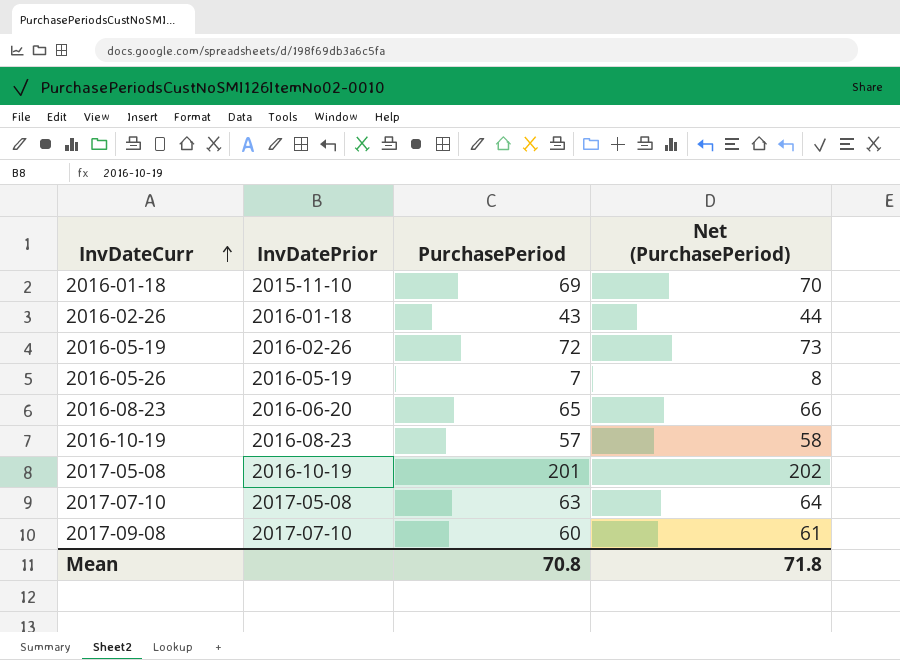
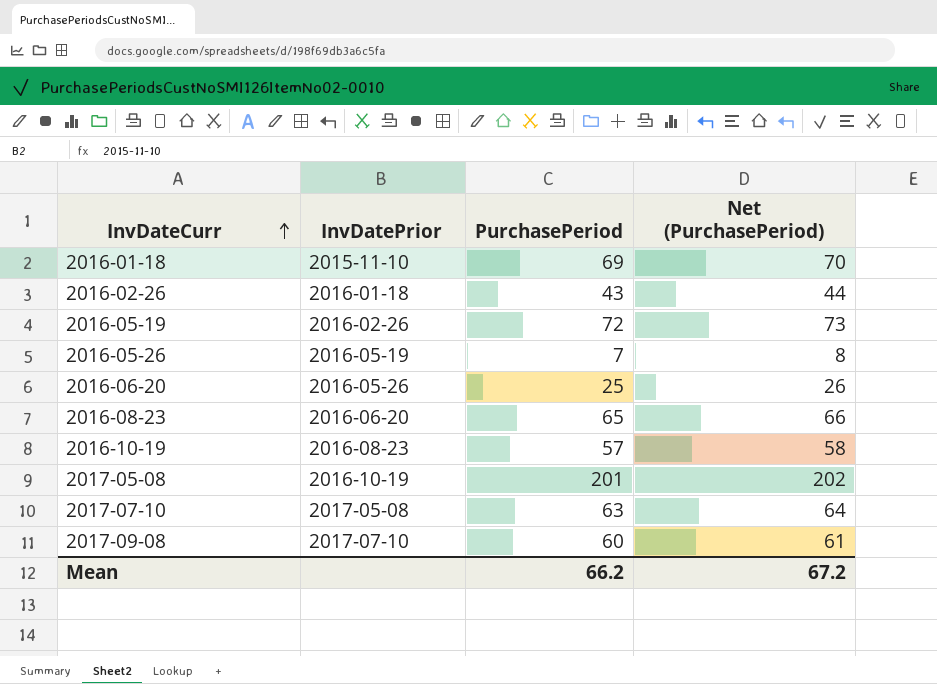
row 2016-06-20: none -> 2016-05-26 | 25 | 26
Mean | PurchasePeriod: 70.8 -> 66.2
Mean | Net (PurchasePeriod): 71.8 -> 67.2

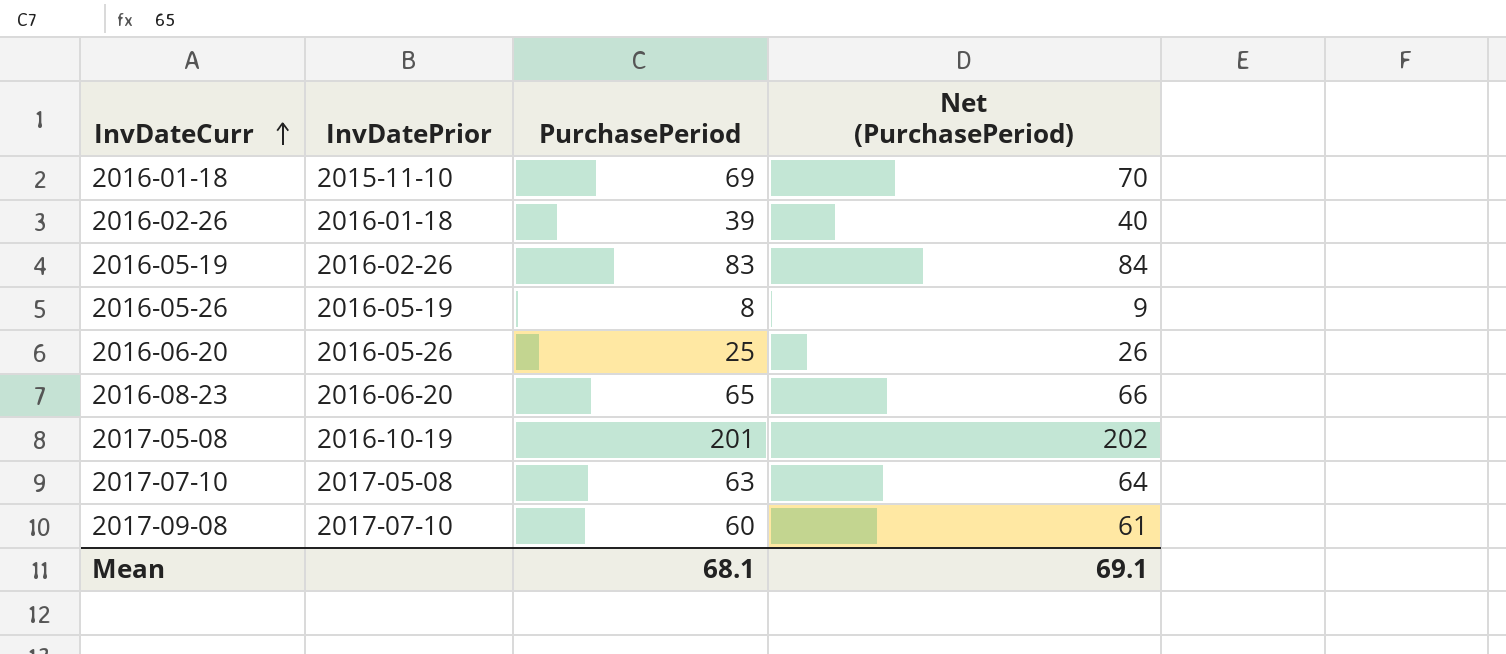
row 2016-10-19: 2016-08-23 | 57 | 58 -> none
2016-02-26 | PurchasePeriod: 43 -> 39
2016-02-26 | Net (PurchasePeriod): 44 -> 40
2016-05-19 | PurchasePeriod: 72 -> 83
2016-05-19 | Net (PurchasePeriod): 73 -> 84
2016-05-26 | PurchasePeriod: 7 -> 8
2016-05-26 | Net (PurchasePeriod): 8 -> 9
Mean | PurchasePeriod: 66.2 -> 68.1
Mean | Net (PurchasePeriod): 67.2 -> 69.1

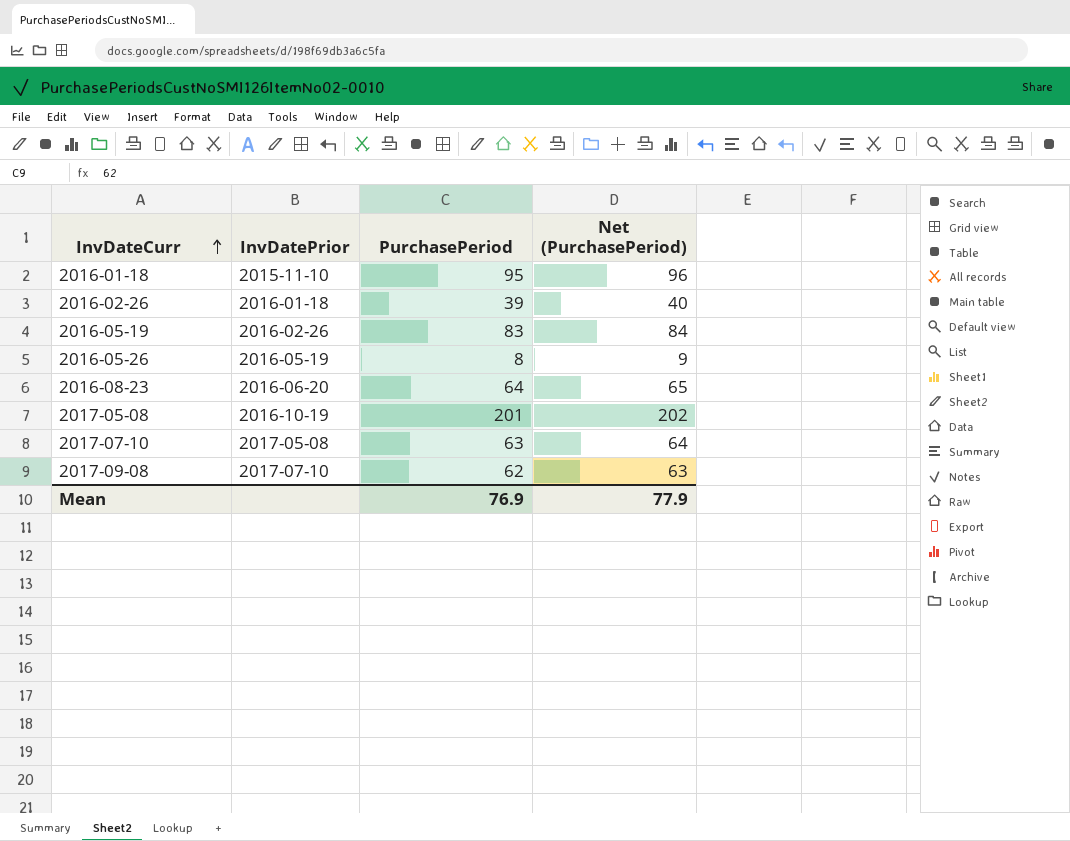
row 2016-06-20: 2016-05-26 | 25 | 26 -> none
2016-01-18 | PurchasePeriod: 69 -> 95
2016-01-18 | Net (PurchasePeriod): 70 -> 96
2016-08-23 | PurchasePeriod: 65 -> 64
2016-08-23 | Net (PurchasePeriod): 66 -> 65
2017-09-08 | PurchasePeriod: 60 -> 62
2017-09-08 | Net (PurchasePeriod): 61 -> 63
Mean | PurchasePeriod: 68.1 -> 76.9
Mean | Net (PurchasePeriod): 69.1 -> 77.9

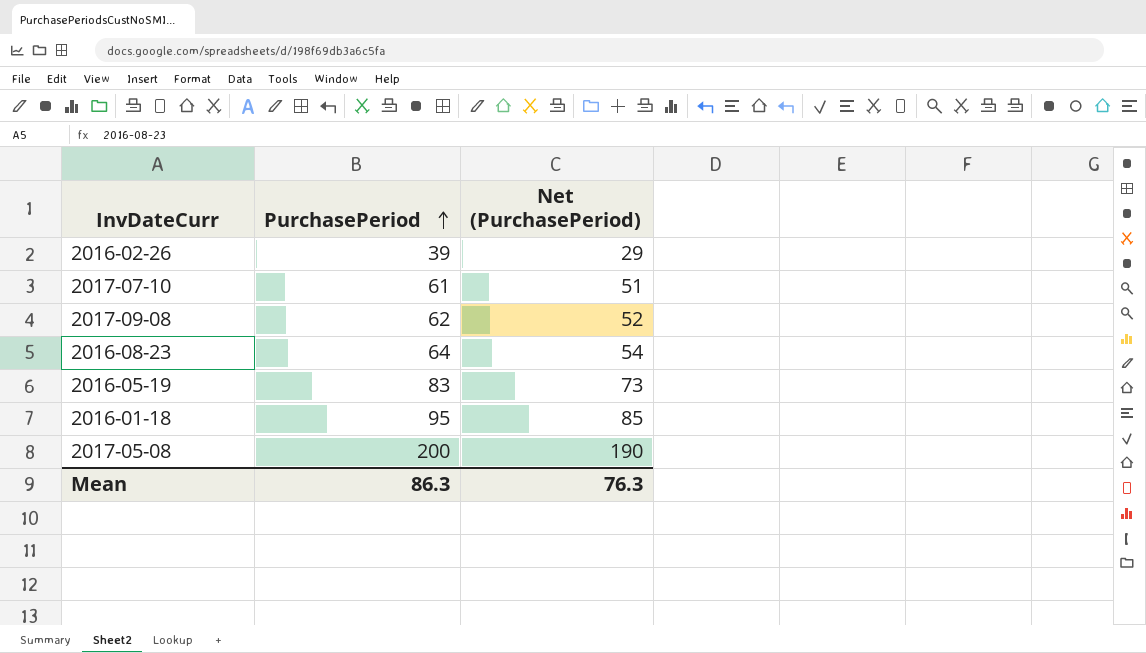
row order: InvDateCurr ascending -> PurchasePeriod ascending
column InvDatePrior | position: 2 -> none
column Net (PurchasePeriod) | formula: [PurchasePeriod] + 1 -> [PurchasePeriod] - 10
row 2016-05-26: 2016-05-19 | 8 | 9 -> none
2017-07-10 | PurchasePeriod: 63 -> 61
2017-05-08 | PurchasePeriod: 201 -> 200
Mean | PurchasePeriod: 76.9 -> 86.3
Mean | Net (PurchasePeriod): 77.9 -> 76.3

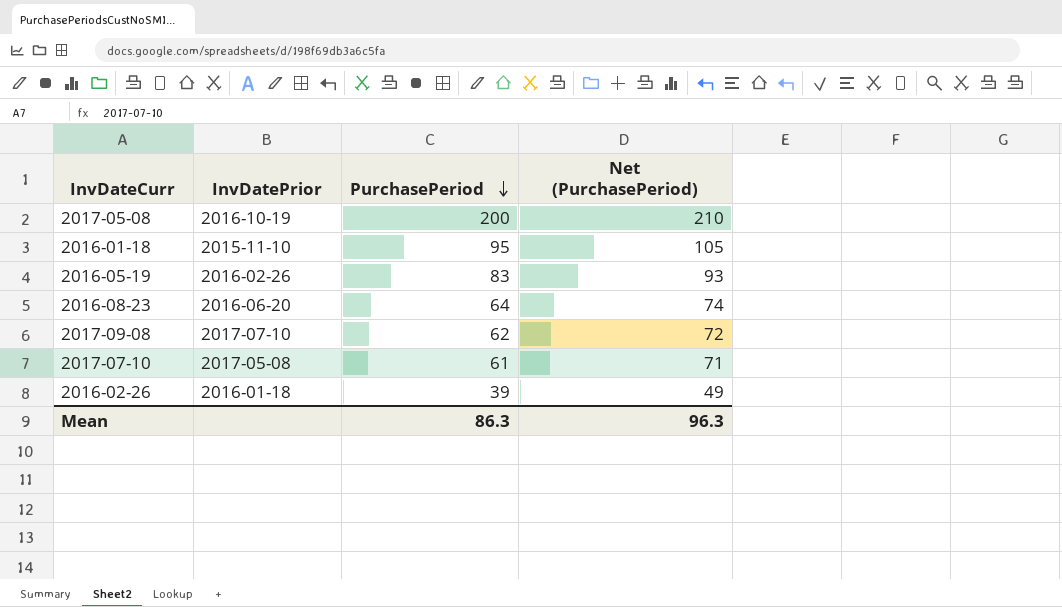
row order: PurchasePeriod ascending -> PurchasePeriod descending
column InvDatePrior | position: none -> 2
column Net (PurchasePeriod) | formula: [PurchasePeriod] - 10 -> [PurchasePeriod] + 10
Mean | Net (PurchasePeriod): 76.3 -> 96.3

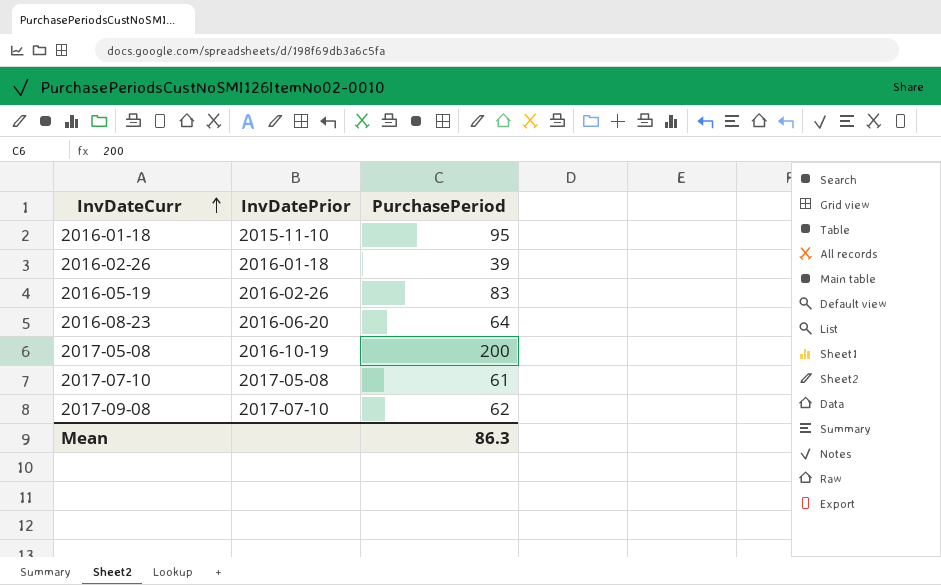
row order: PurchasePeriod descending -> InvDateCurr ascending
column Net (PurchasePeriod) | formula: [PurchasePeriod] + 10 -> none

